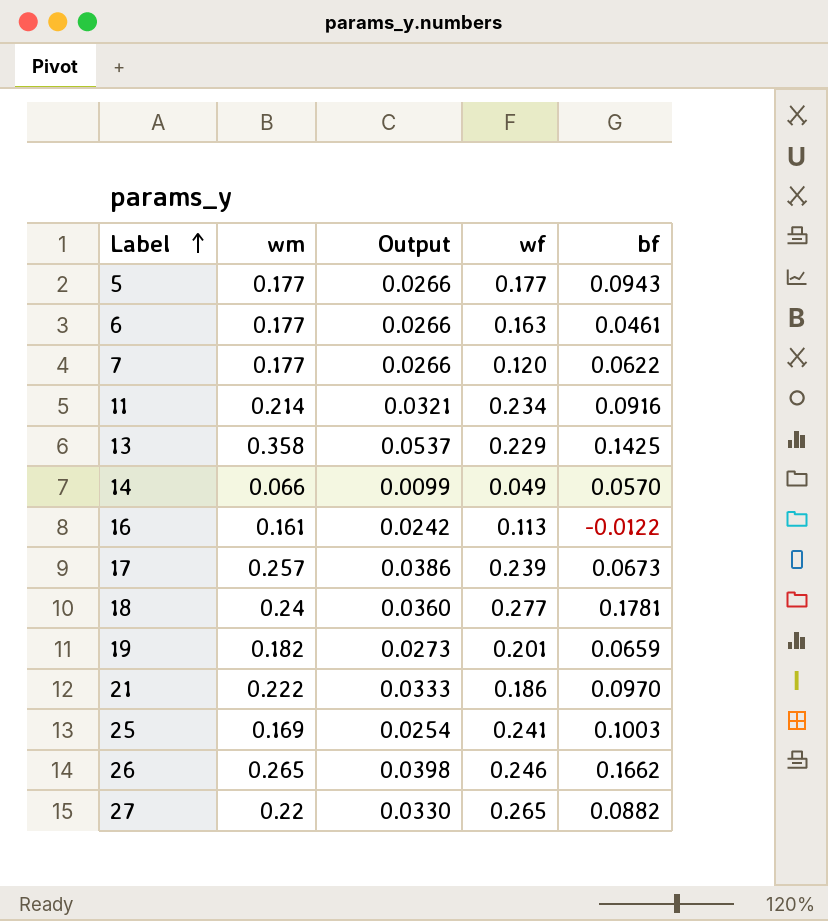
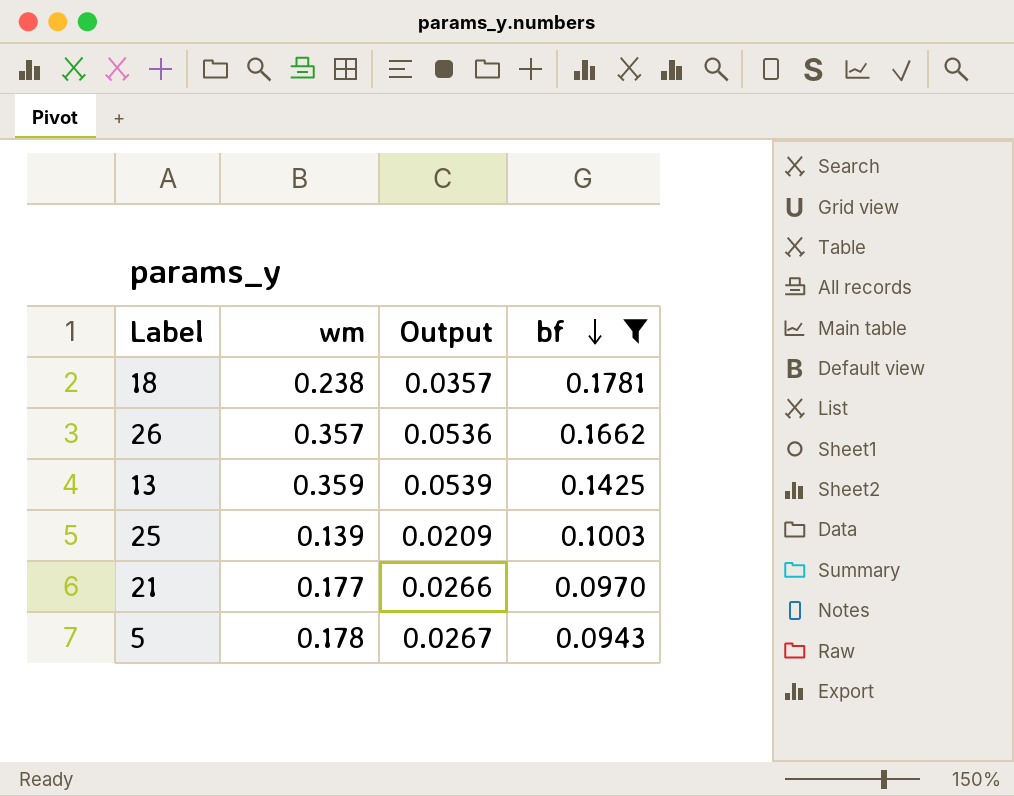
filter: none -> bf >= 0.0943
row order: Label ascending -> bf descending
column wf | position: 4 -> none
18 | wm: 0.24 -> 0.238
18 | Output: 0.0360 -> 0.0357
26 | wm: 0.265 -> 0.357
26 | Output: 0.0398 -> 0.0536
13 | wm: 0.358 -> 0.359
13 | Output: 0.0537 -> 0.0539
25 | wm: 0.169 -> 0.139
25 | Output: 0.0254 -> 0.0209
21 | wm: 0.222 -> 0.177
21 | Output: 0.0333 -> 0.0266
5 | wm: 0.177 -> 0.178
5 | Output: 0.0266 -> 0.0267

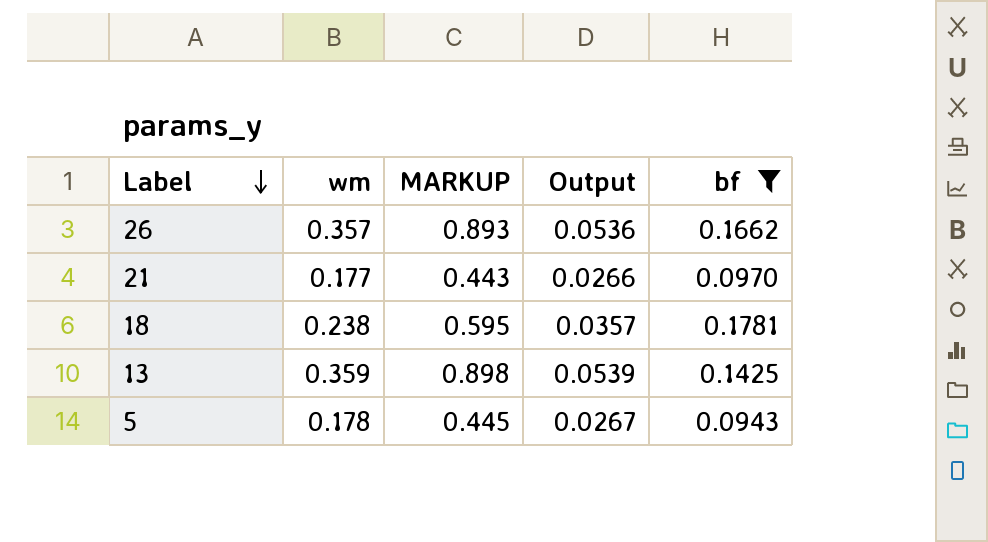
row order: bf descending -> Label descending
column MARKUP | formula: none -> [wm] * 2.5
row 25: 0.139 | 0.0209 | 0.1003 -> none

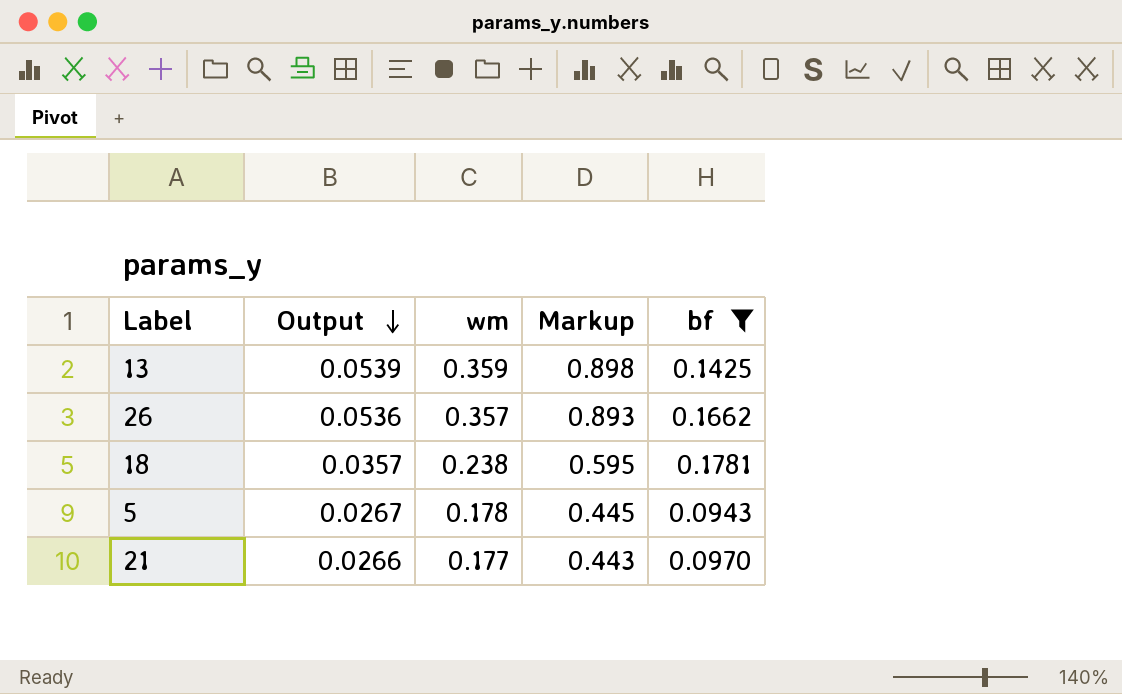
row order: Label descending -> Output descending
column Output | position: 4 -> 2
column name: MARKUP -> Markup

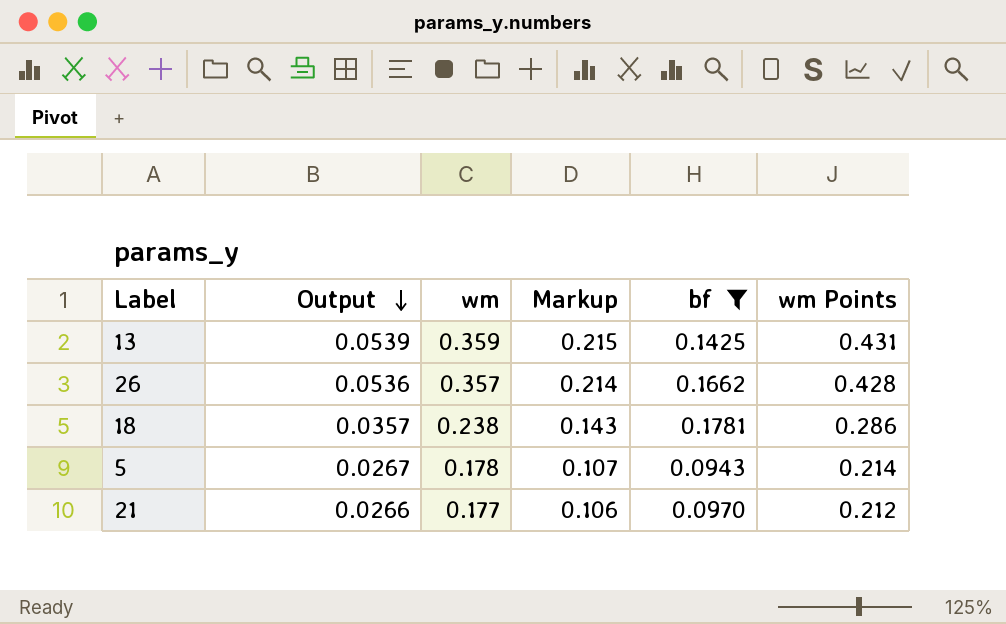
column Markup | formula: [wm] * 2.5 -> [wm] * 0.6
column wm Points | formula: none -> [wm] * 1.2

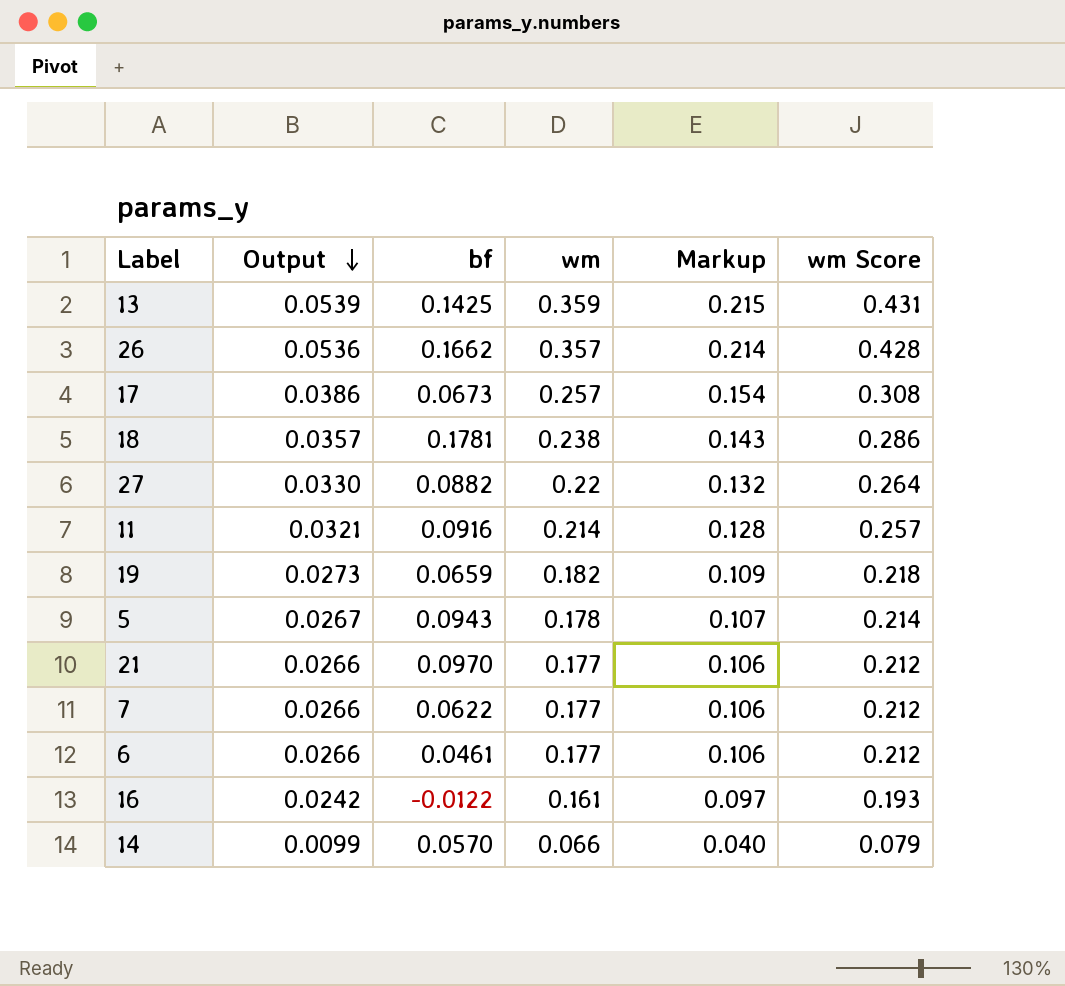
filter: bf >= 0.0943 -> none
column bf | position: 5 -> 3
column name: wm Points -> wm Score

